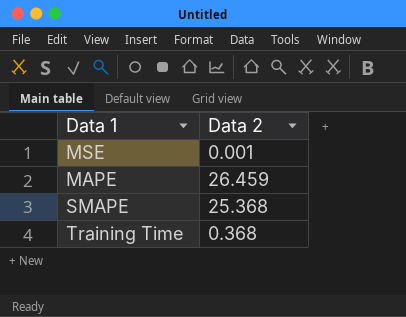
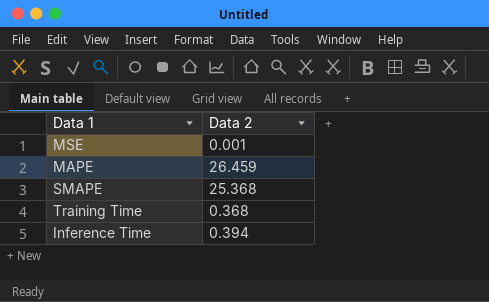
row Inference Time: none -> 0.394

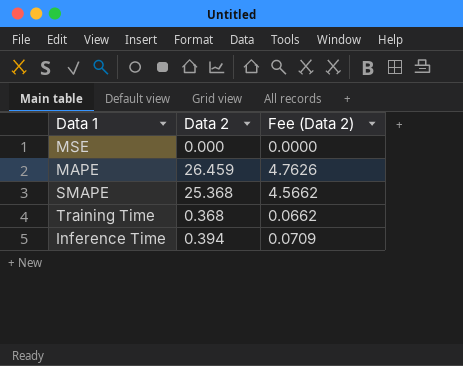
column Fee (Data 2) | formula: none -> [Data 2] * 0.18
MSE | Data 2: 0.001 -> 0.000

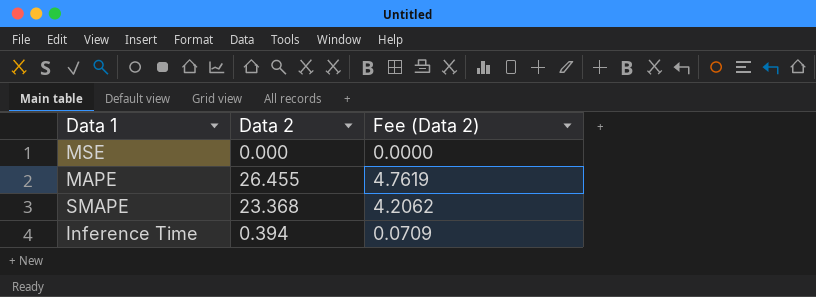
row Training Time: 0.368 | 0.0662 -> none
MAPE | Data 2: 26.459 -> 26.455
MAPE | Fee (Data 2): 4.7626 -> 4.7619
SMAPE | Data 2: 25.368 -> 23.368
SMAPE | Fee (Data 2): 4.5662 -> 4.2062

